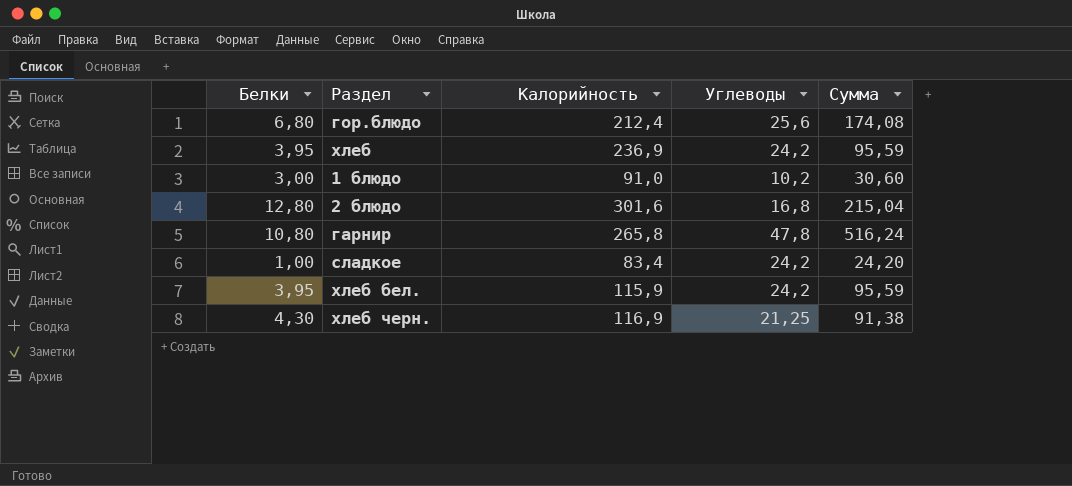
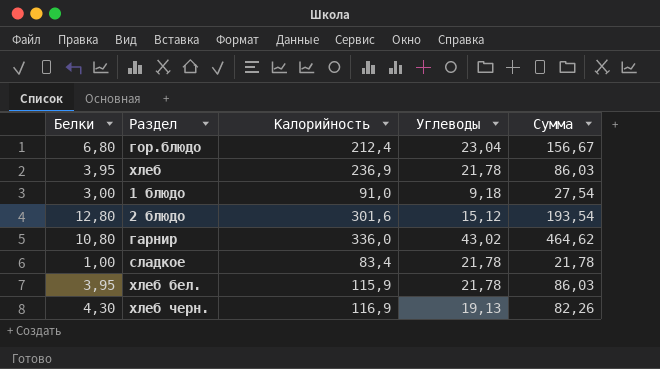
гор.блюдо | Углеводы: 25,6 -> 23,04
гор.блюдо | Сумма: 174,08 -> 156,67
хлеб | Углеводы: 24,2 -> 21,78
хлеб | Сумма: 95,59 -> 86,03
1 блюдо | Углеводы: 10,2 -> 9,18
1 блюдо | Сумма: 30,60 -> 27,54
2 блюдо | Углеводы: 16,8 -> 15,12
2 блюдо | Сумма: 215,04 -> 193,54
гарнир | Калорийность: 265,8 -> 336,0
гарнир | Углеводы: 47,8 -> 43,02
гарнир | Сумма: 516,24 -> 464,62
сладкое | Углеводы: 24,2 -> 21,78
сладкое | Сумма: 24,20 -> 21,78
хлеб бел. | Углеводы: 24,2 -> 21,78
хлеб бел. | Сумма: 95,59 -> 86,03
хлеб черн. | Углеводы: 21,25 -> 19,13
хлеб черн. | Сумма: 91,38 -> 82,26

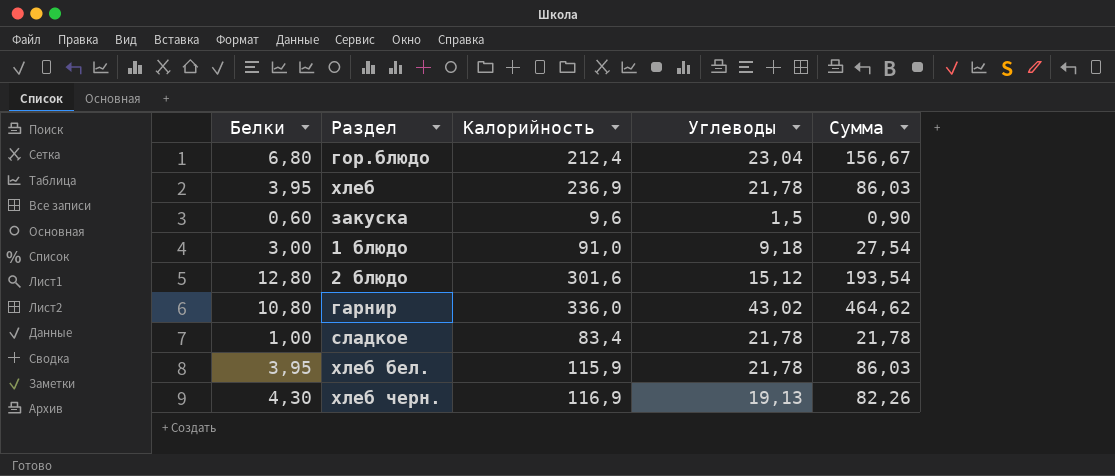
row закуска: none -> 0,60 | 9,6 | 1,5 | 0,90

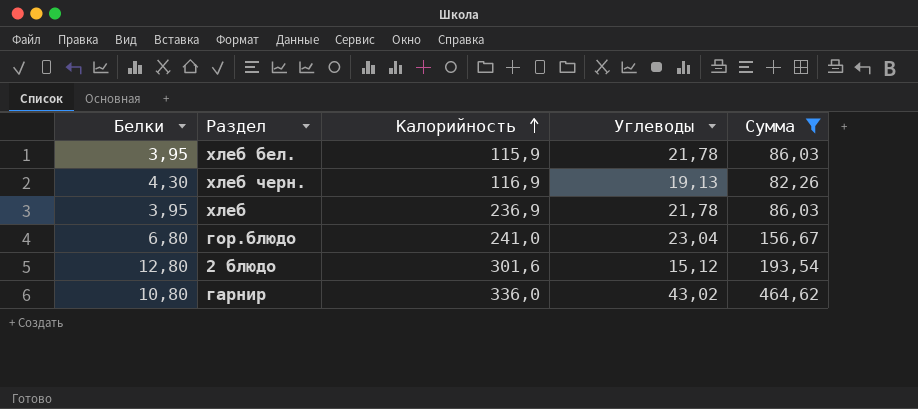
filter: none -> Сумма >= 82,26
row order: none -> Калорийность ascending
гор.блюдо | Калорийность: 212,4 -> 241,0

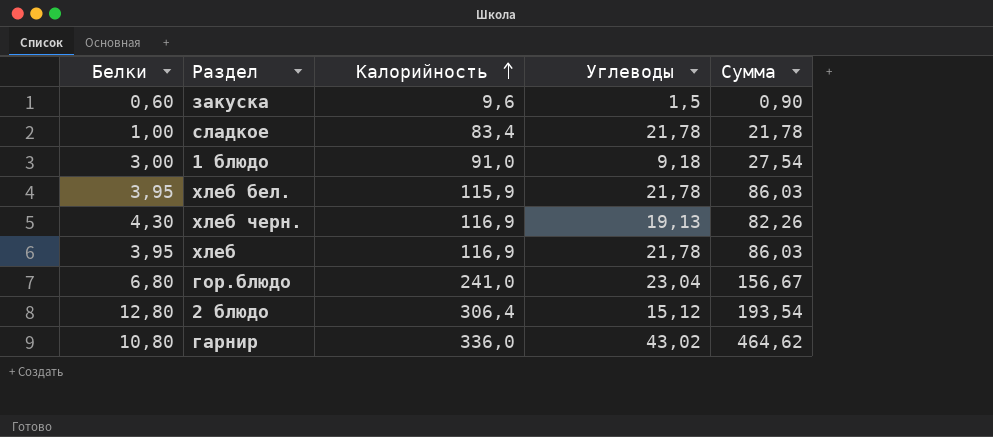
filter: Сумма >= 82,26 -> none
хлеб | Калорийность: 236,9 -> 116,9
2 блюдо | Калорийность: 301,6 -> 306,4

